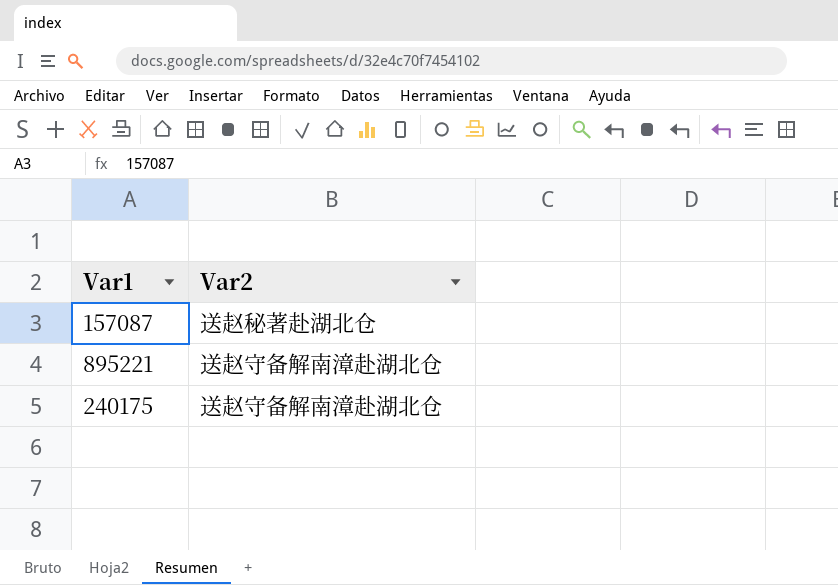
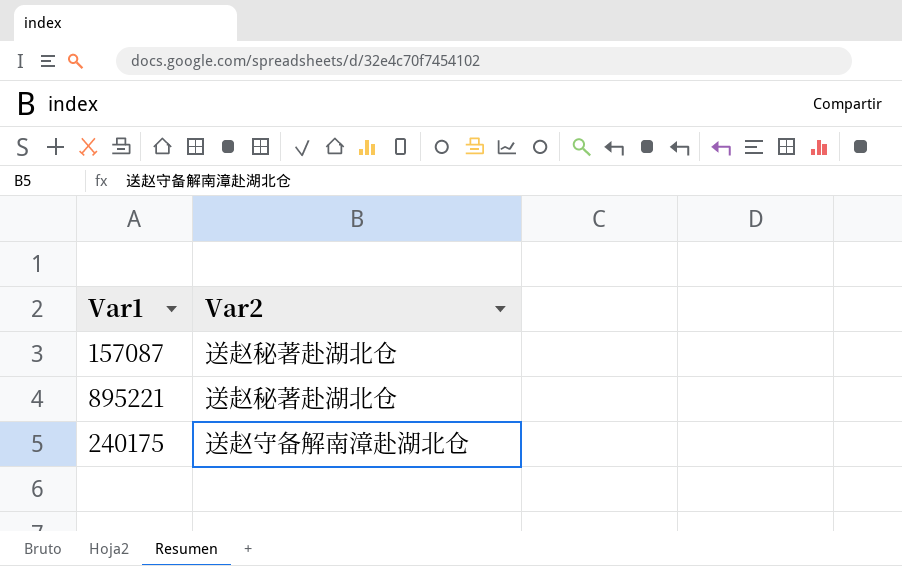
895221 | Var2: 送赵守备解南漳赴湖北仓 -> 送赵秘著赴湖北仓

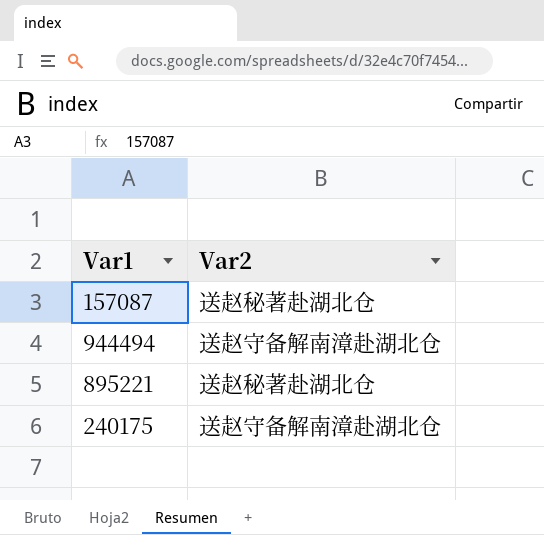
row 944494: none -> 送赵守备解南漳赴湖北仓

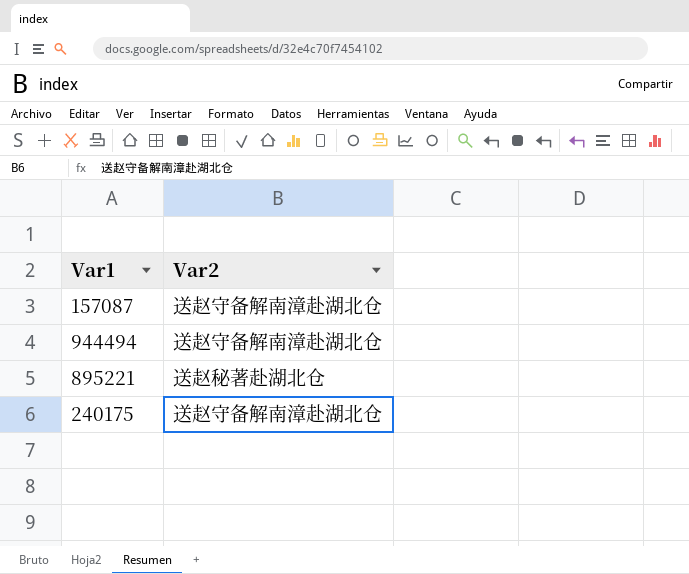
157087 | Var2: 送赵秘著赴湖北仓 -> 送赵守备解南漳赴湖北仓

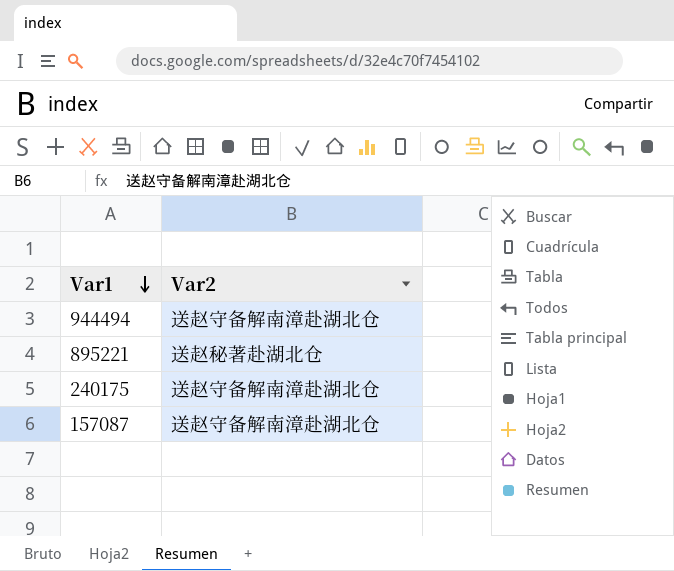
row order: none -> Var1 descending

